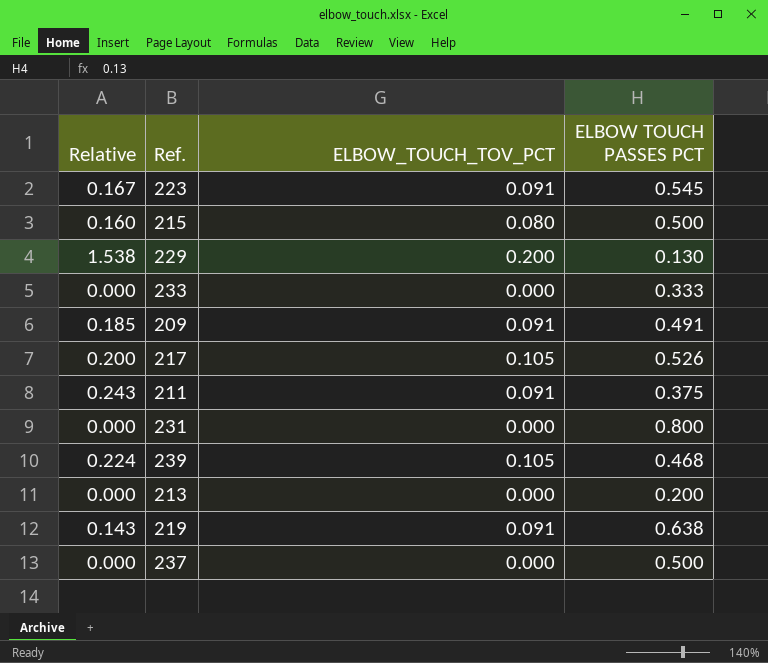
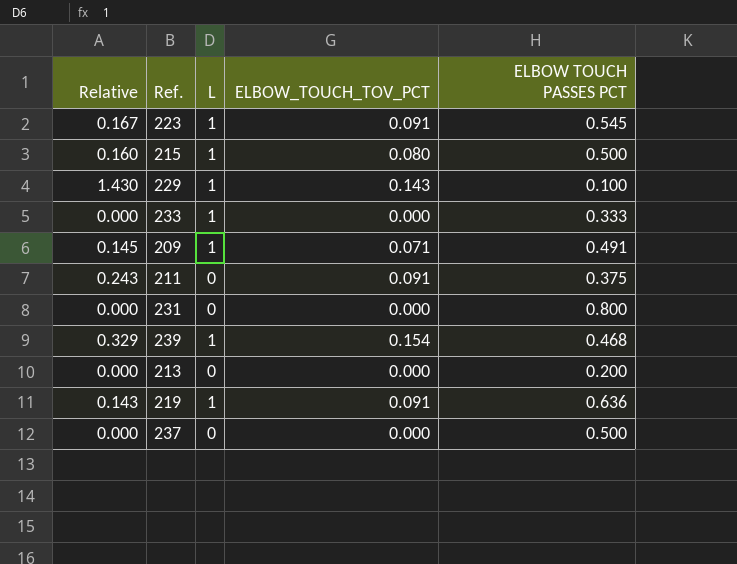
column L | position: none -> 3
row 217: 0.200 | 0.105 | 0.526 -> none
229 | Relative: 1.538 -> 1.430
229 | ELBOW_TOUCH_TOV_PCT: 0.200 -> 0.143
229 | ELBOW TOUCH PASSES PCT: 0.130 -> 0.100
209 | Relative: 0.185 -> 0.145
209 | ELBOW_TOUCH_TOV_PCT: 0.091 -> 0.071
239 | Relative: 0.224 -> 0.329
239 | ELBOW_TOUCH_TOV_PCT: 0.105 -> 0.154
219 | ELBOW TOUCH PASSES PCT: 0.638 -> 0.636

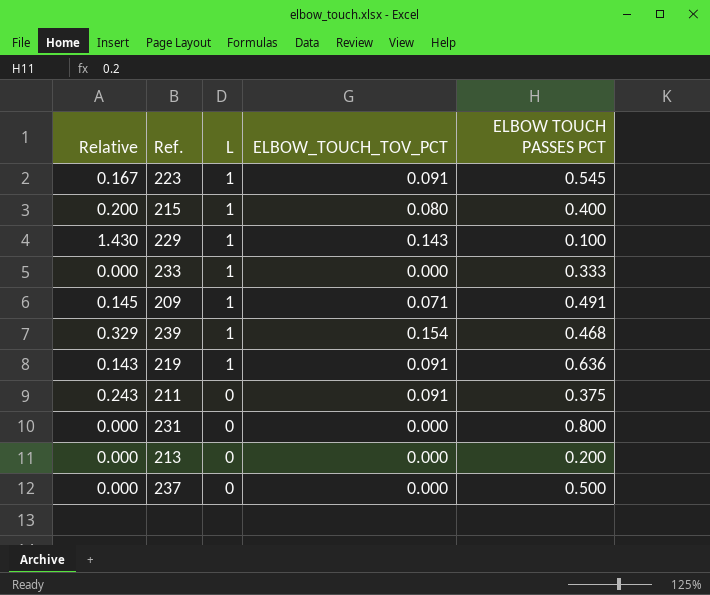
row order: none -> L descending
215 | Relative: 0.160 -> 0.200
215 | ELBOW TOUCH PASSES PCT: 0.500 -> 0.400

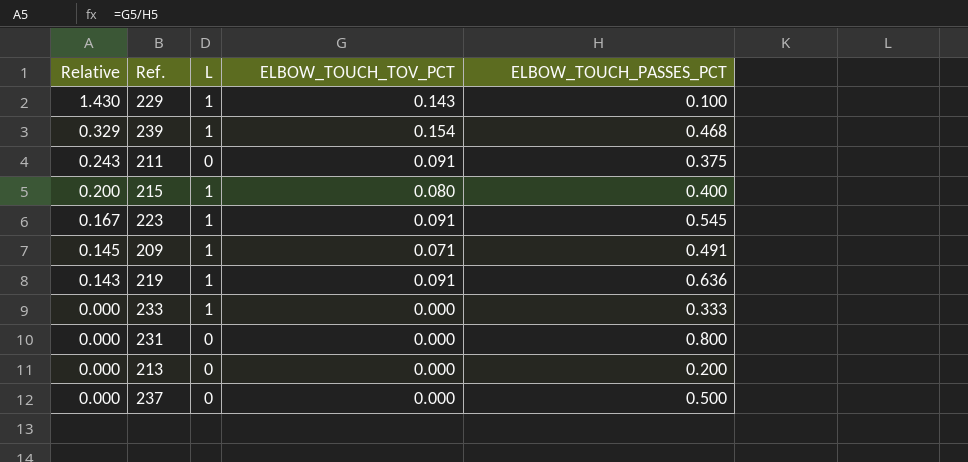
row order: L descending -> Relative descending
column name: ELBOW TOUCH PASSES PCT -> ELBOW_TOUCH_PASSES_PCT

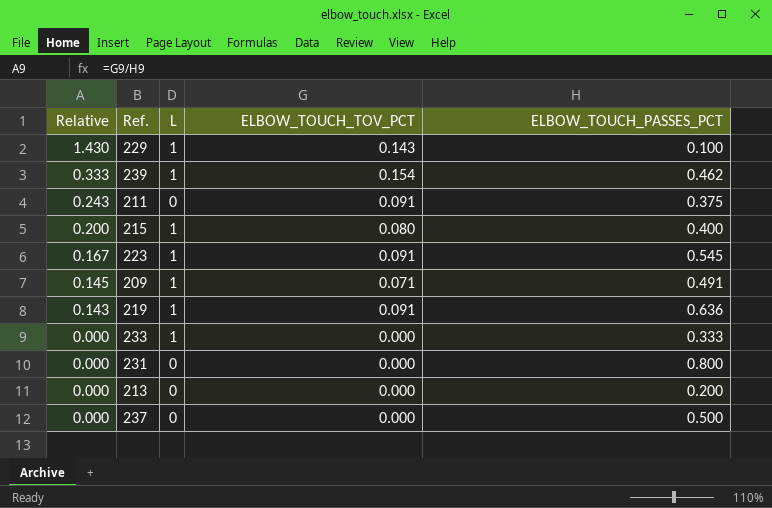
239 | Relative: 0.329 -> 0.333
239 | ELBOW_TOUCH_PASSES_PCT: 0.468 -> 0.462

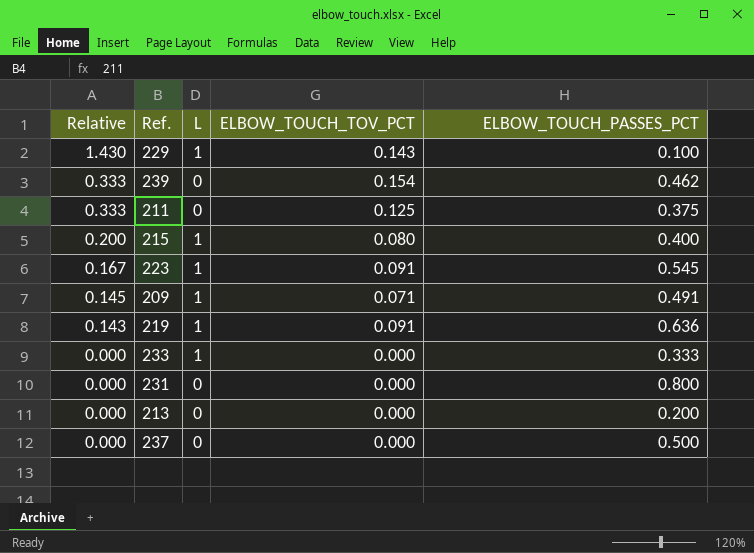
239 | L: 1 -> 0
211 | Relative: 0.243 -> 0.333
211 | ELBOW_TOUCH_TOV_PCT: 0.091 -> 0.125

